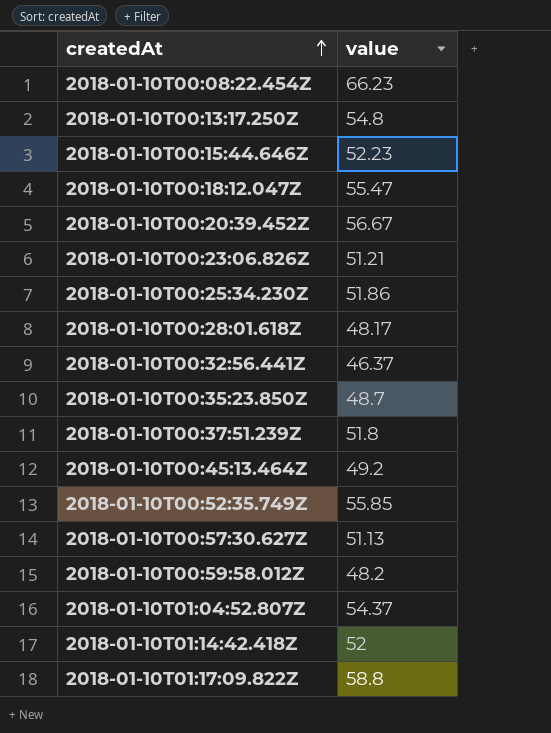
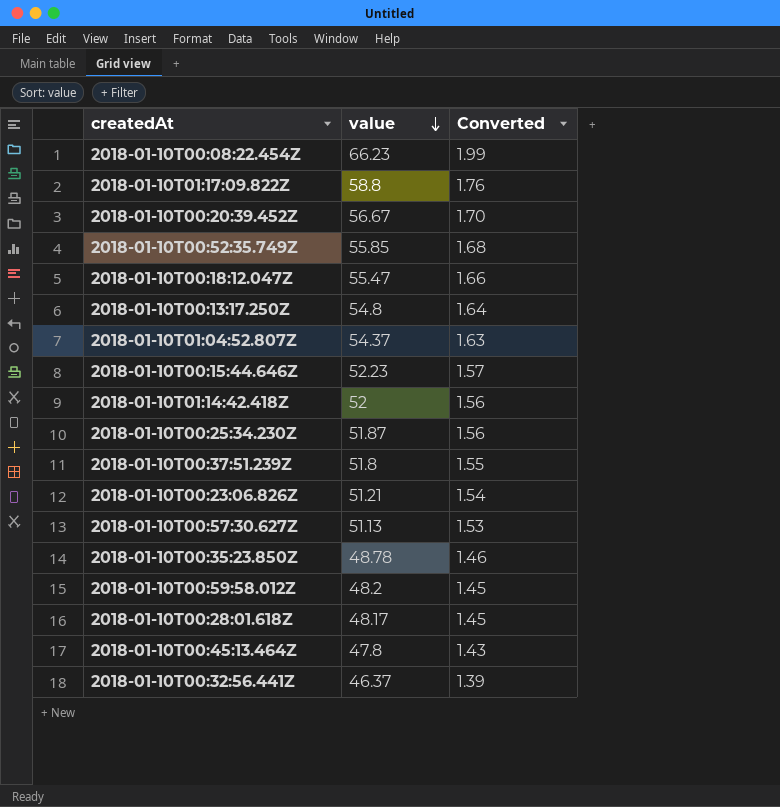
row order: createdAt ascending -> value descending
column Converted | formula: none -> [value] * 0.03
2018-01-10T00:25:34.230Z | value: 51.86 -> 51.87
2018-01-10T00:35:23.850Z | value: 48.7 -> 48.78
2018-01-10T00:45:13.464Z | value: 49.2 -> 47.8

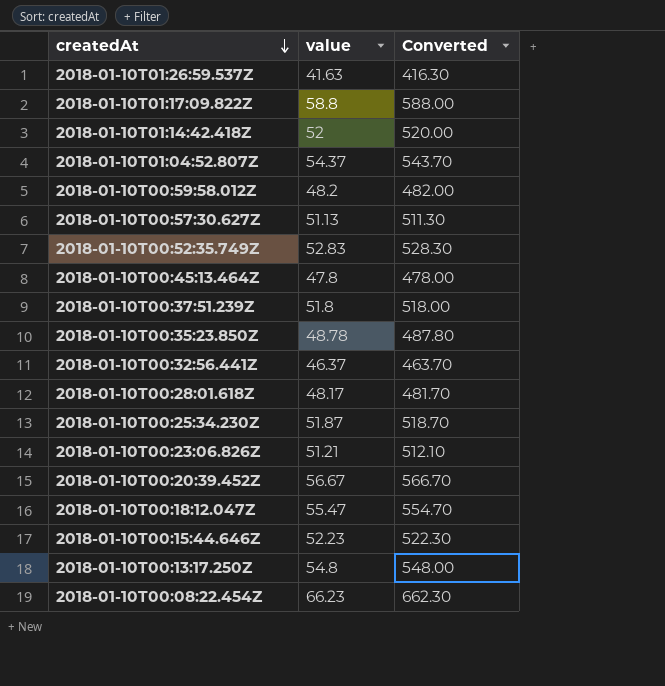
row order: value descending -> createdAt descending
column Converted | formula: [value] * 0.03 -> [value] * 10
row 2018-01-10T01:26:59.537Z: none -> 41.63 | 416.30
2018-01-10T00:52:35.749Z | value: 55.85 -> 52.83

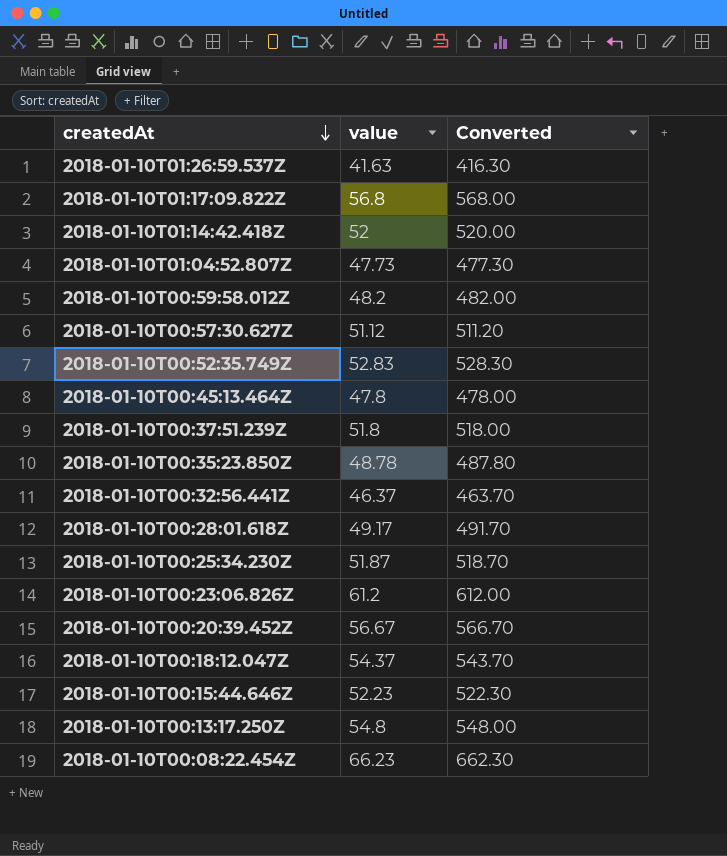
2018-01-10T01:17:09.822Z | value: 58.8 -> 56.8
2018-01-10T01:17:09.822Z | Converted: 588.00 -> 568.00
2018-01-10T01:04:52.807Z | value: 54.37 -> 47.73
2018-01-10T01:04:52.807Z | Converted: 543.70 -> 477.30
2018-01-10T00:57:30.627Z | value: 51.13 -> 51.12
2018-01-10T00:57:30.627Z | Converted: 511.30 -> 511.20
2018-01-10T00:28:01.618Z | value: 48.17 -> 49.17
2018-01-10T00:28:01.618Z | Converted: 481.70 -> 491.70
2018-01-10T00:23:06.826Z | value: 51.21 -> 61.2
2018-01-10T00:23:06.826Z | Converted: 512.10 -> 612.00
2018-01-10T00:18:12.047Z | value: 55.47 -> 54.37
2018-01-10T00:18:12.047Z | Converted: 554.70 -> 543.70

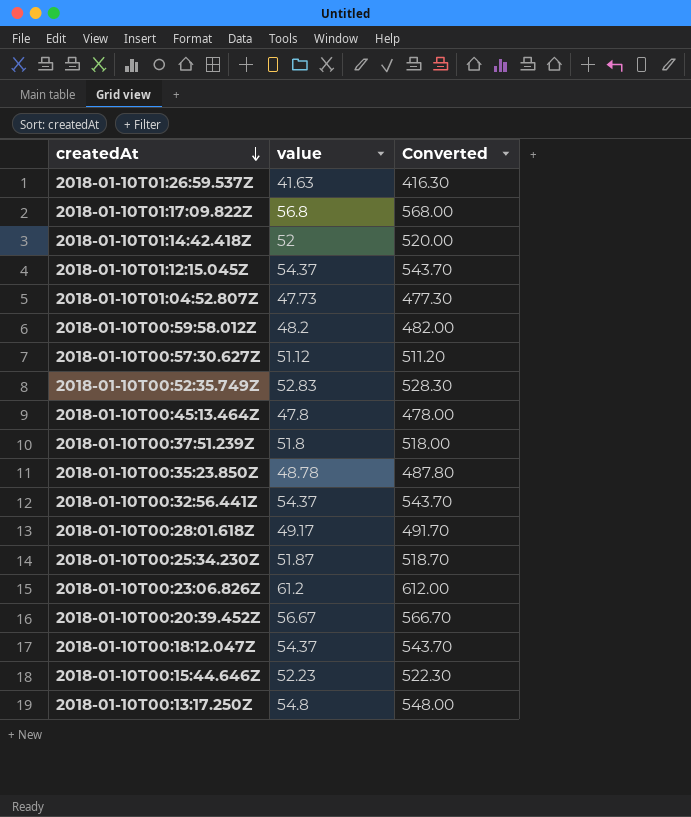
row 2018-01-10T00:08:22.454Z: 66.23 | 662.30 -> none
row 2018-01-10T01:12:15.045Z: none -> 54.37 | 543.70
2018-01-10T00:32:56.441Z | value: 46.37 -> 54.37
2018-01-10T00:32:56.441Z | Converted: 463.70 -> 543.70

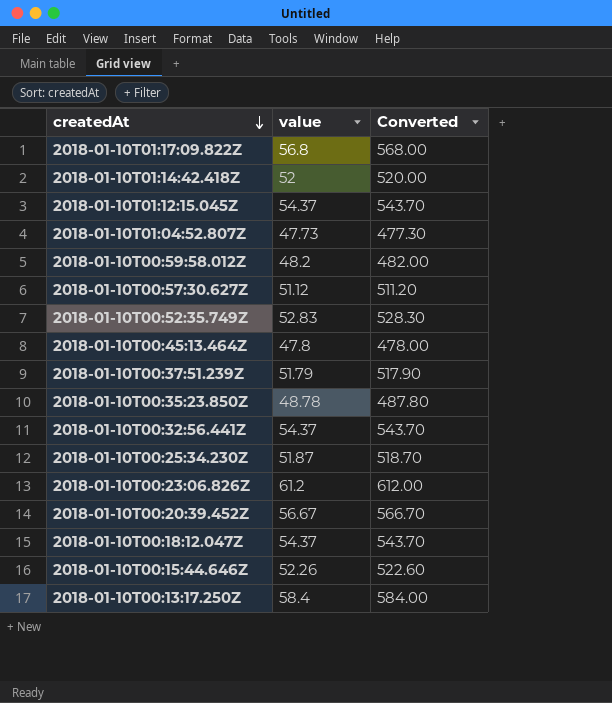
row 2018-01-10T01:26:59.537Z: 41.63 | 416.30 -> none
row 2018-01-10T00:28:01.618Z: 49.17 | 491.70 -> none
2018-01-10T00:37:51.239Z | value: 51.8 -> 51.79
2018-01-10T00:37:51.239Z | Converted: 518.00 -> 517.90
2018-01-10T00:15:44.646Z | value: 52.23 -> 52.26
2018-01-10T00:15:44.646Z | Converted: 522.30 -> 522.60
2018-01-10T00:13:17.250Z | value: 54.8 -> 58.4
2018-01-10T00:13:17.250Z | Converted: 548.00 -> 584.00

